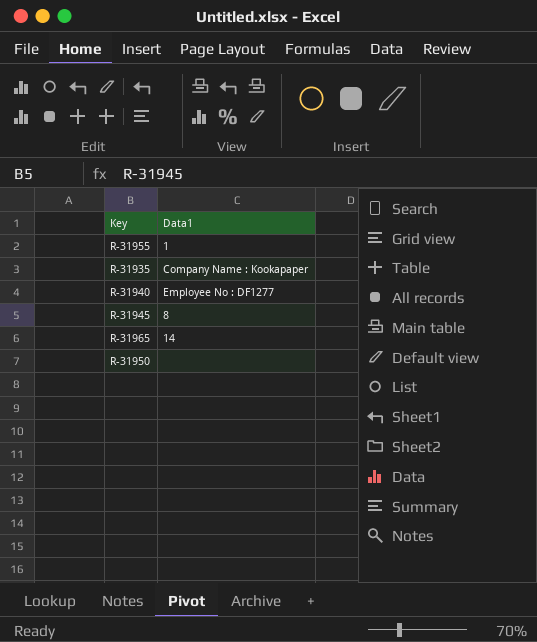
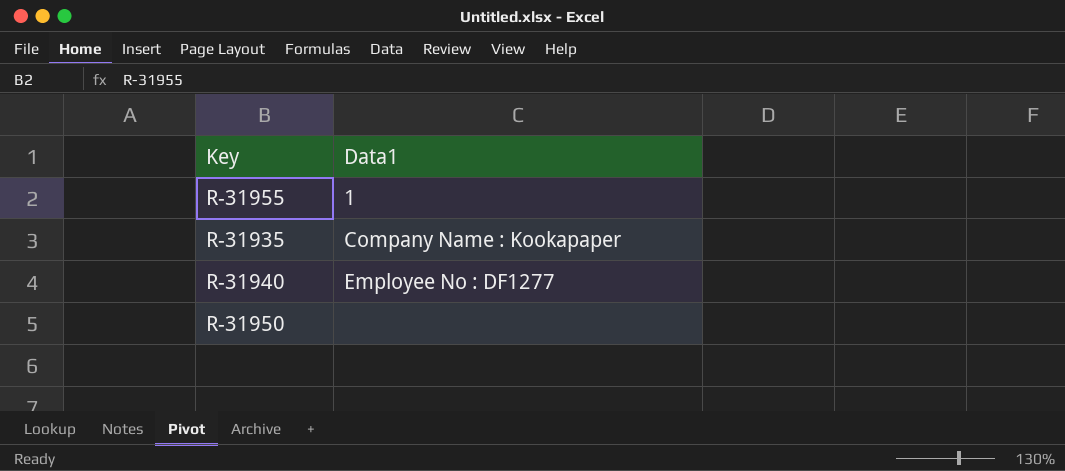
row R-31945: 8 -> none
row R-31965: 14 -> none

